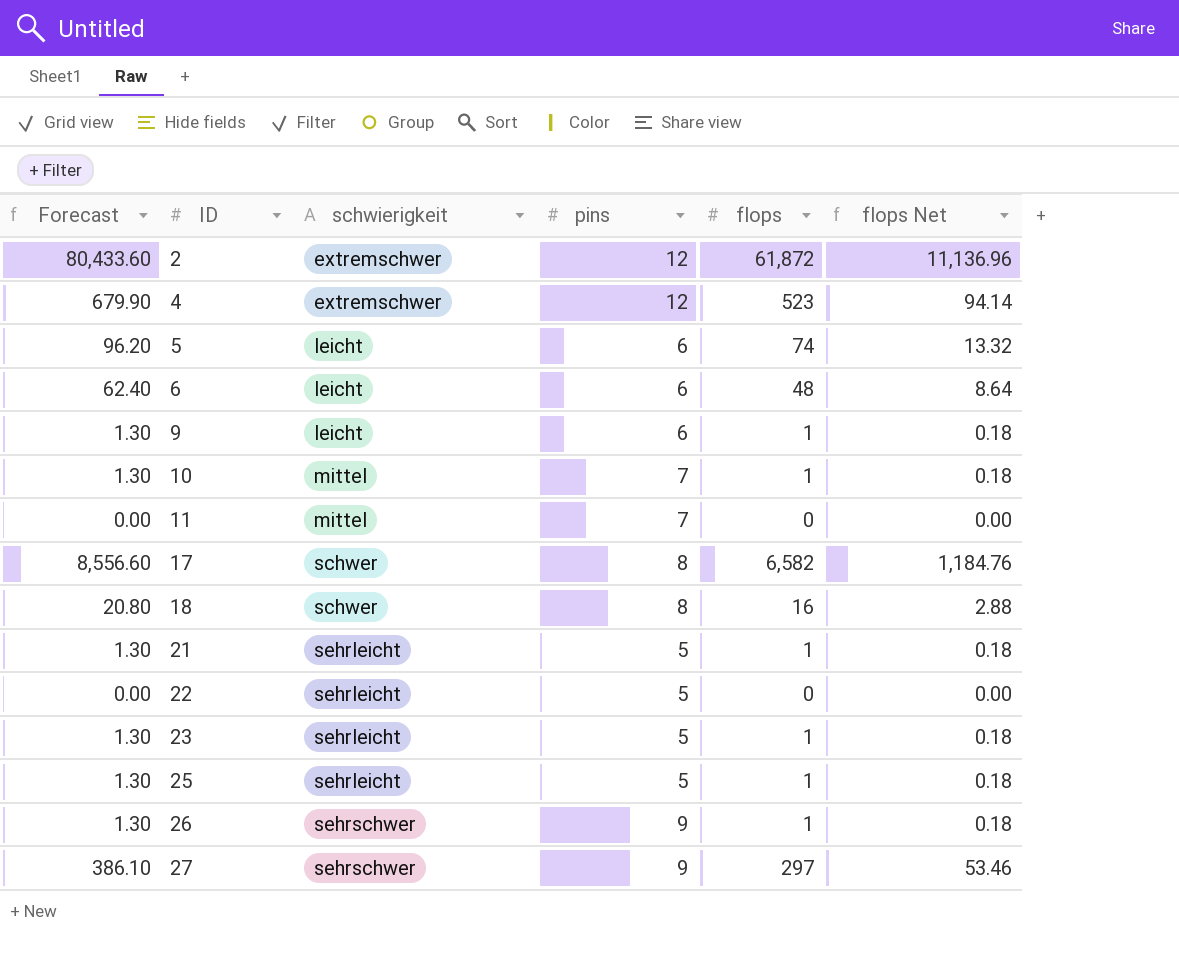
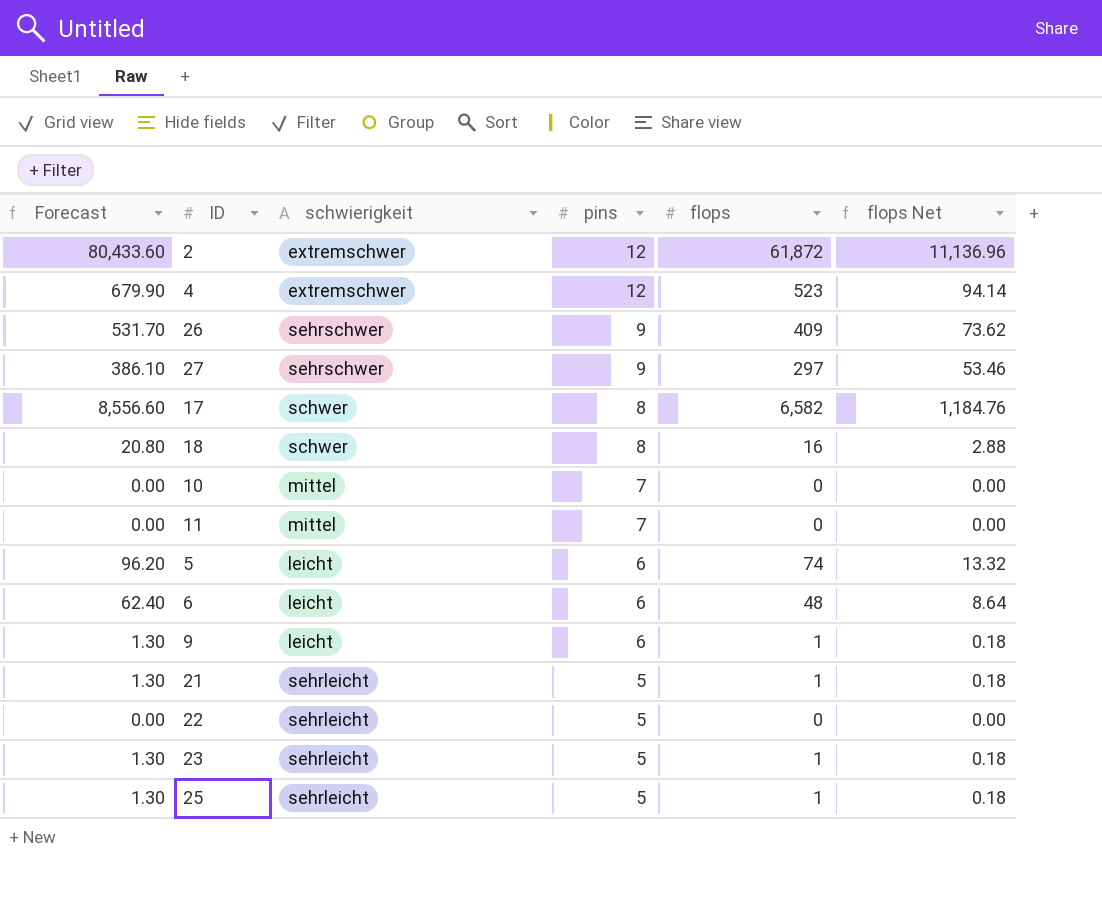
row order: ID ascending -> pins descending
26 | Forecast: 1.30 -> 531.70
26 | flops: 1 -> 409
26 | flops Net: 0.18 -> 73.62
10 | Forecast: 1.30 -> 0.00
10 | flops: 1 -> 0
10 | flops Net: 0.18 -> 0.00

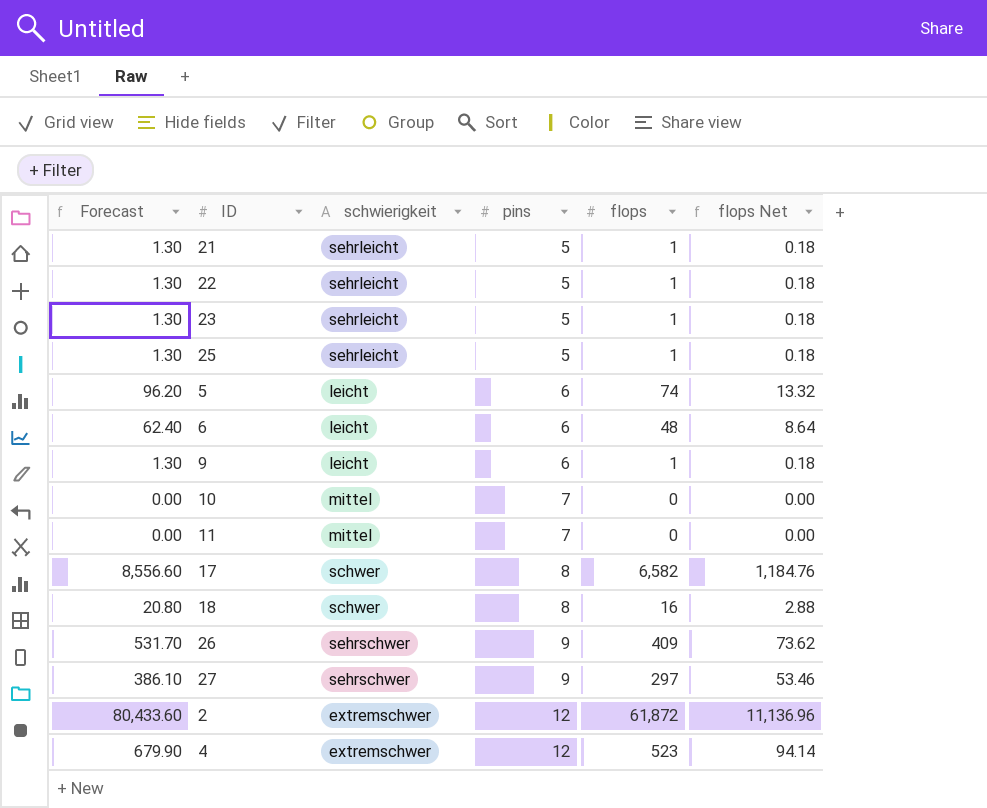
row order: pins descending -> pins ascending
22 | Forecast: 0.00 -> 1.30
22 | flops: 0 -> 1
22 | flops Net: 0.00 -> 0.18

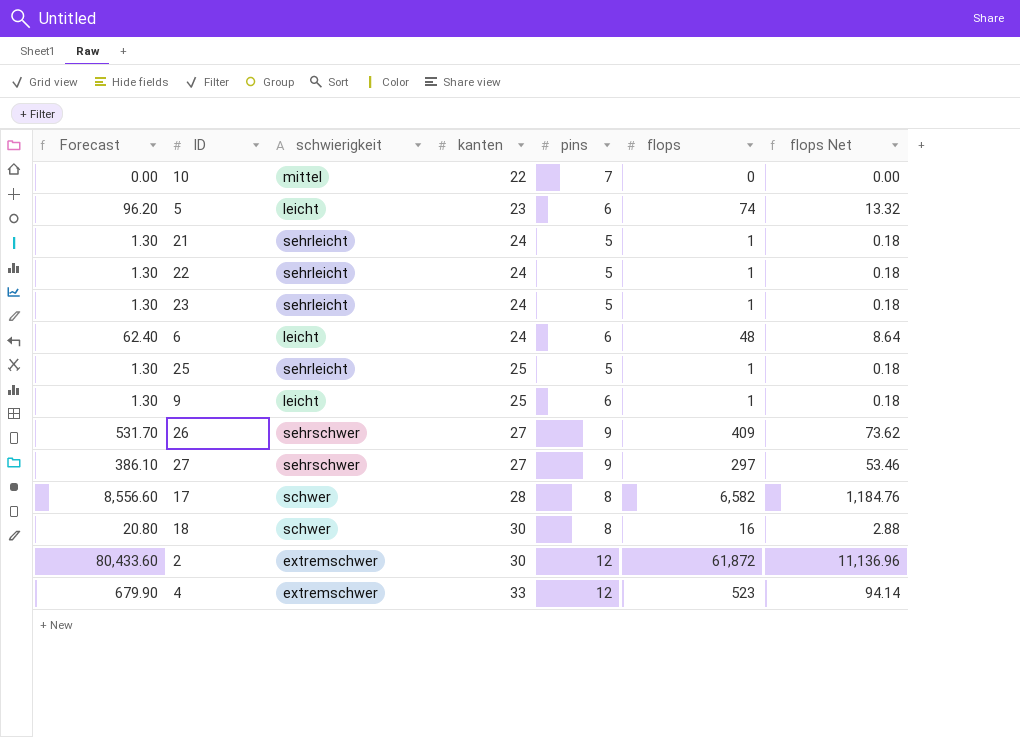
row order: pins ascending -> kanten ascending
column kanten | position: none -> 4
row 11: 0.00 | mittel | 7 | 0 | 0.00 -> none

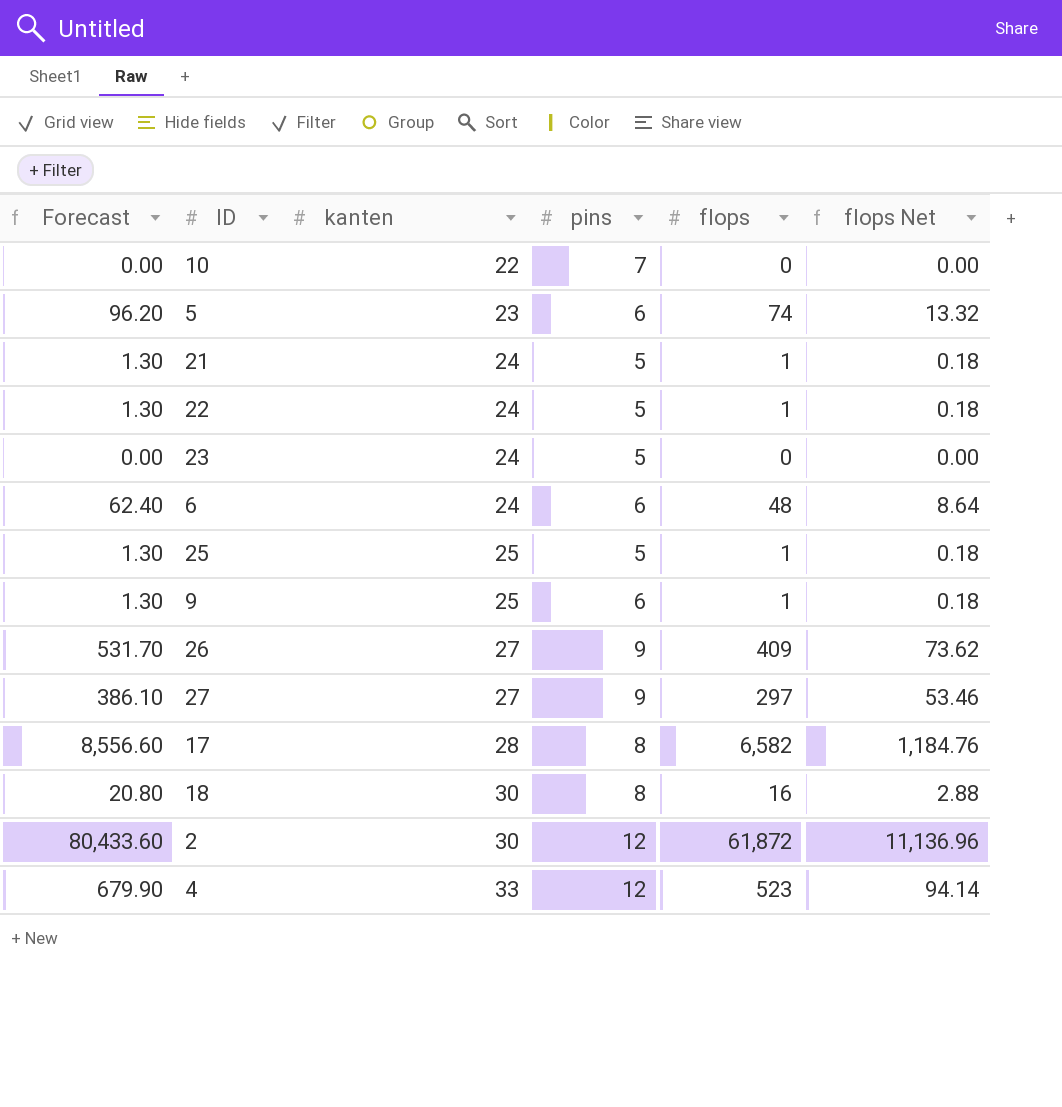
column schwierigkeit | position: 3 -> none
23 | Forecast: 1.30 -> 0.00
23 | flops: 1 -> 0
23 | flops Net: 0.18 -> 0.00

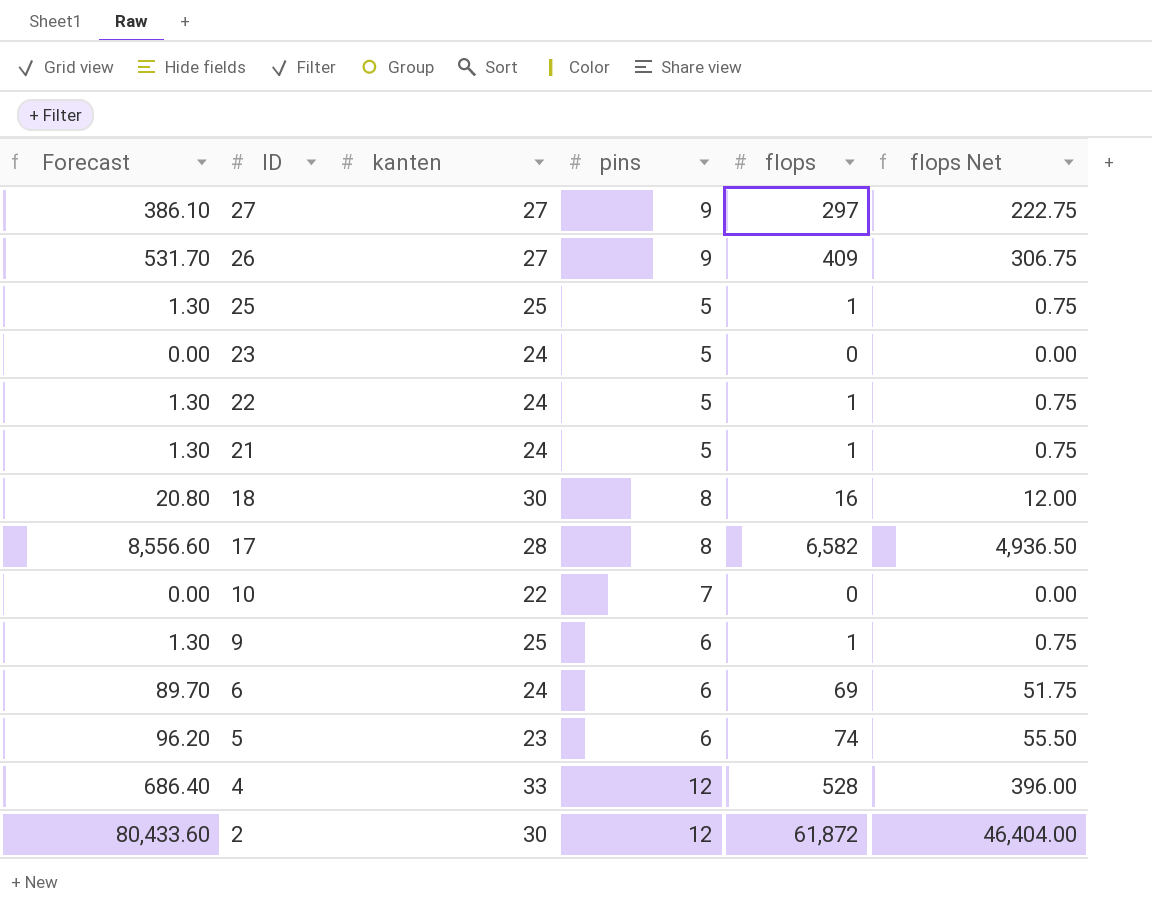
row order: kanten ascending -> ID descending
column flops Net | formula: [flops] * 0.18 -> [flops] * 0.75
6 | Forecast: 62.40 -> 89.70
6 | flops: 48 -> 69
4 | Forecast: 679.90 -> 686.40
4 | flops: 523 -> 528

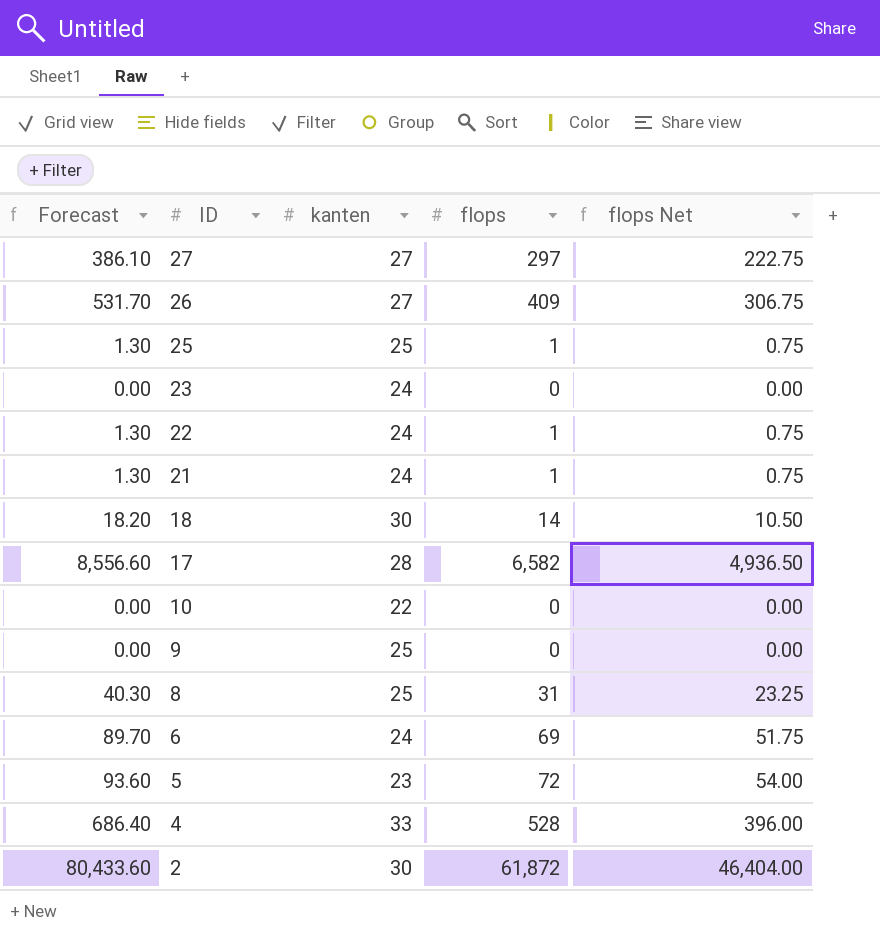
column pins | position: 4 -> none
18 | Forecast: 20.80 -> 18.20
18 | flops: 16 -> 14
18 | flops Net: 12.00 -> 10.50
9 | Forecast: 1.30 -> 0.00
9 | flops: 1 -> 0
9 | flops Net: 0.75 -> 0.00
row 8: none -> 40.30 | 25 | 31 | 23.25
5 | Forecast: 96.20 -> 93.60
5 | flops: 74 -> 72
5 | flops Net: 55.50 -> 54.00

